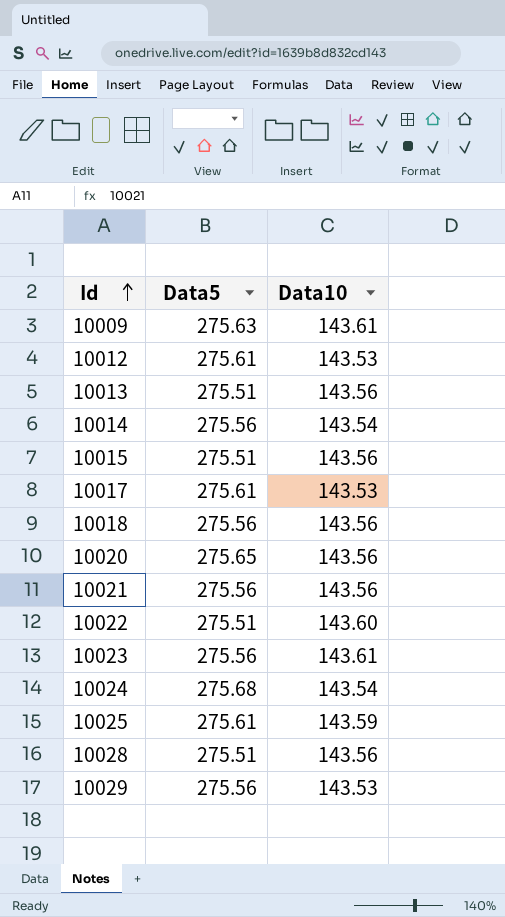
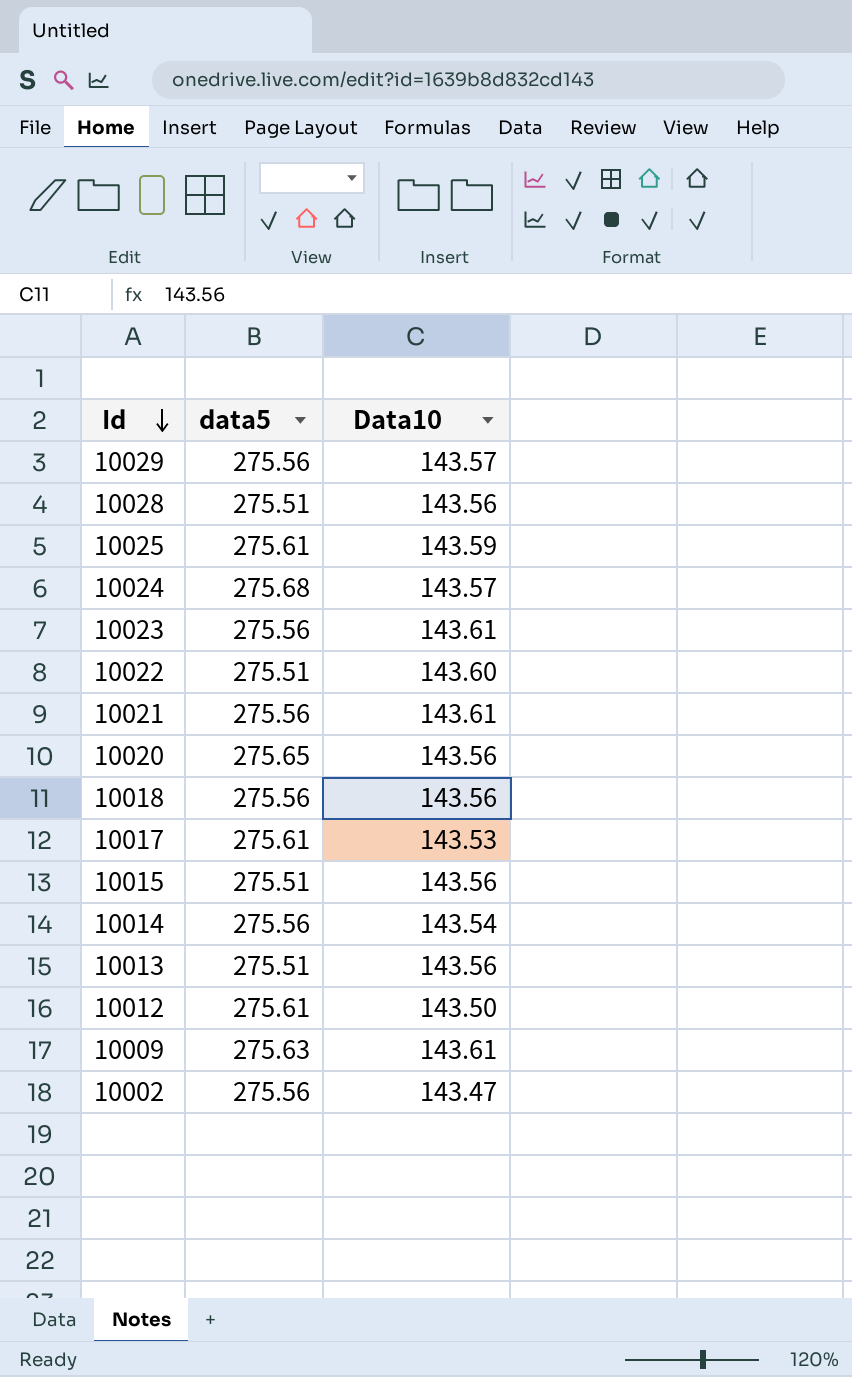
row order: Id ascending -> Id descending
column name: Data5 -> data5
10029 | Data10: 143.53 -> 143.57
10024 | Data10: 143.54 -> 143.57
10021 | Data10: 143.56 -> 143.61
10012 | Data10: 143.53 -> 143.50
row 10002: none -> 275.56 | 143.47

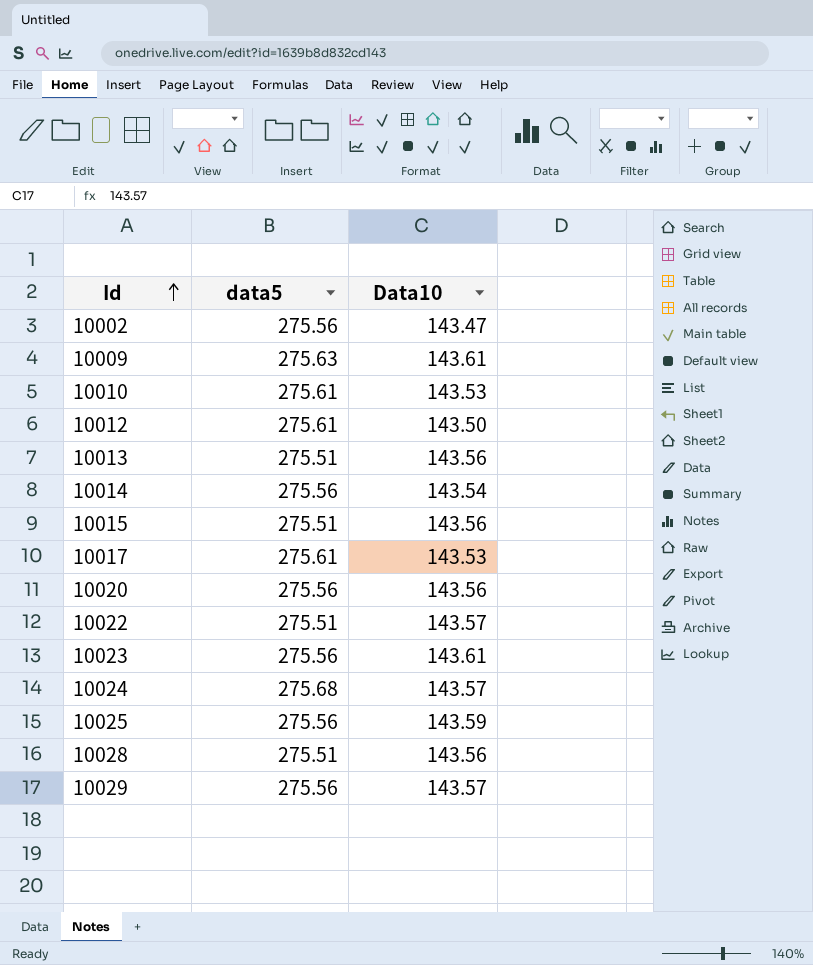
row order: Id descending -> Id ascending
row 10021: 275.56 | 143.61 -> none
row 10018: 275.56 | 143.56 -> none
row 10010: none -> 275.61 | 143.53
10020 | data5: 275.65 -> 275.56
10022 | Data10: 143.60 -> 143.57
10025 | data5: 275.61 -> 275.56

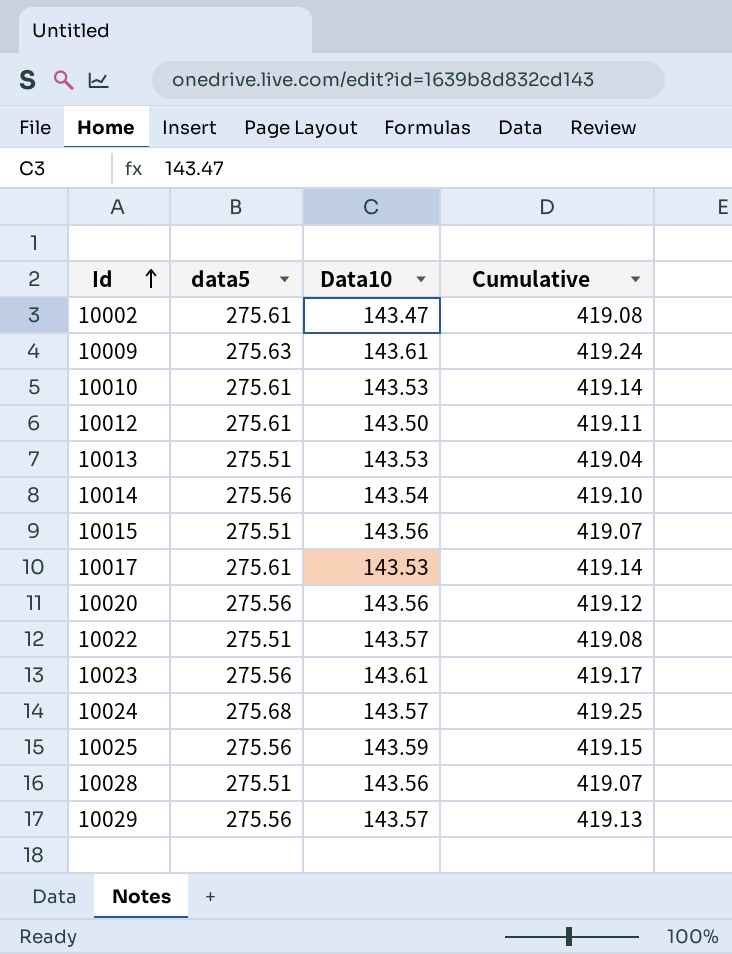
column Cumulative | formula: none -> [data5] + [Data10]
10002 | data5: 275.56 -> 275.61
10013 | Data10: 143.56 -> 143.53

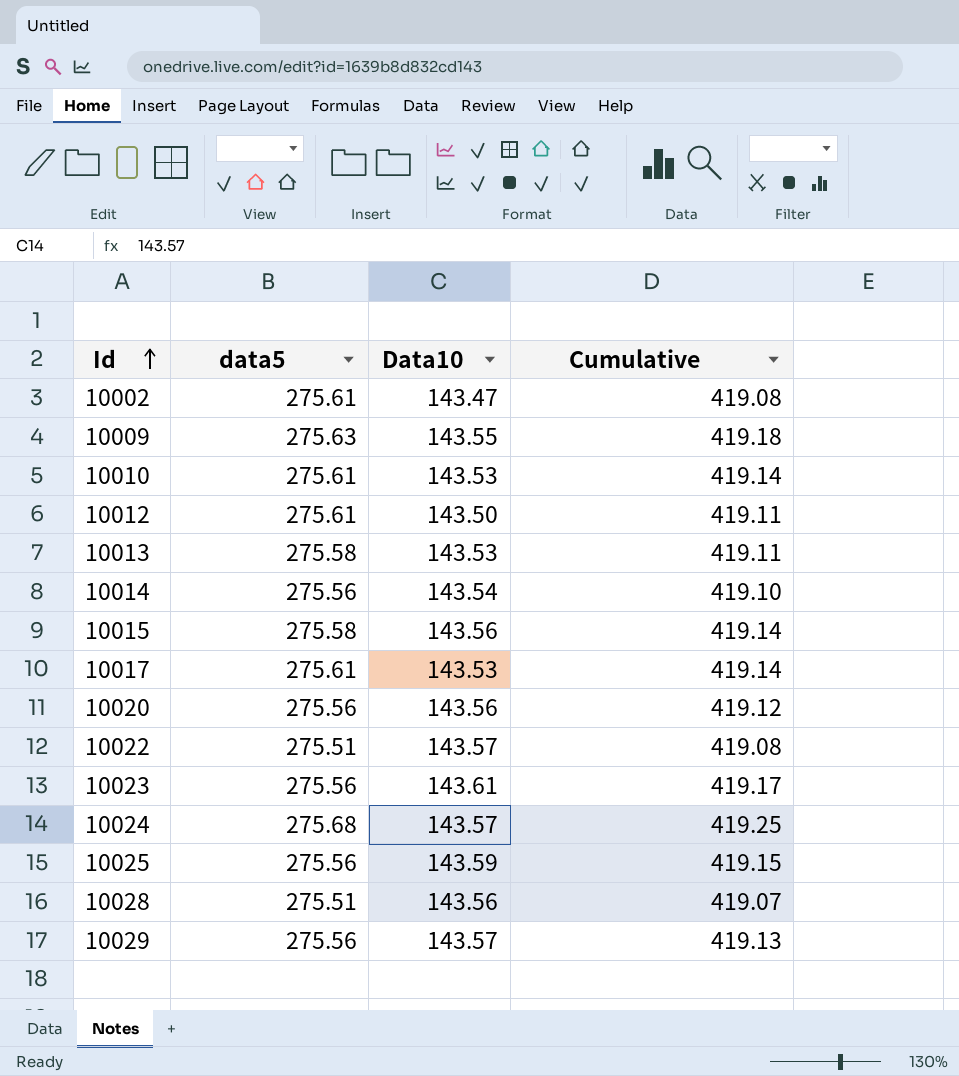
10009 | Data10: 143.61 -> 143.55
10009 | Cumulative: 419.24 -> 419.18
10013 | data5: 275.51 -> 275.58
10013 | Cumulative: 419.04 -> 419.11
10015 | data5: 275.51 -> 275.58
10015 | Cumulative: 419.07 -> 419.14

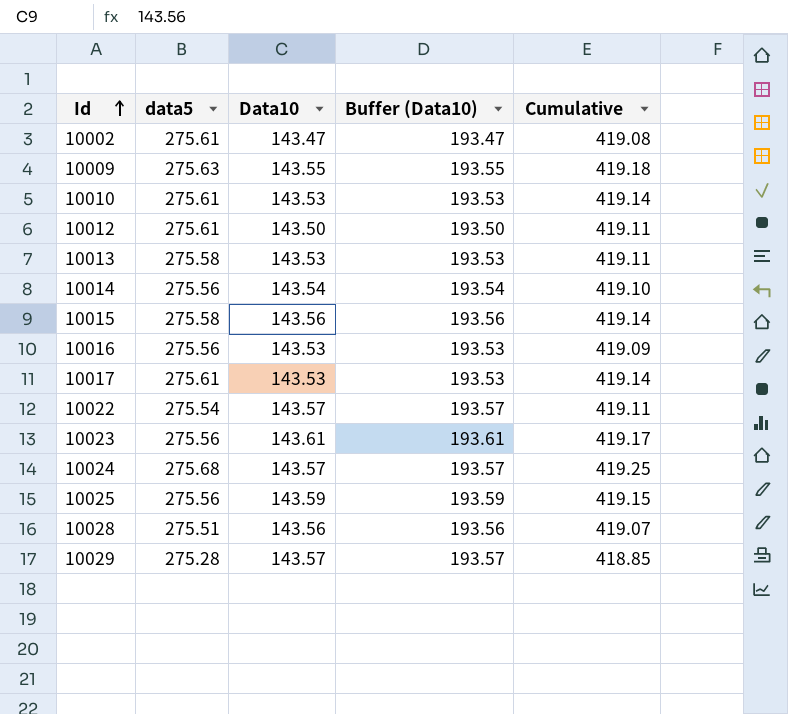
column Buffer (Data10) | formula: none -> [Data10] + 50
row 10020: 275.56 | 143.56 | 419.12 -> none
row 10016: none -> 275.56 | 143.53 | 193.53 | 419.09
10022 | data5: 275.51 -> 275.54
10022 | Cumulative: 419.08 -> 419.11
10029 | data5: 275.56 -> 275.28
10029 | Cumulative: 419.13 -> 418.85

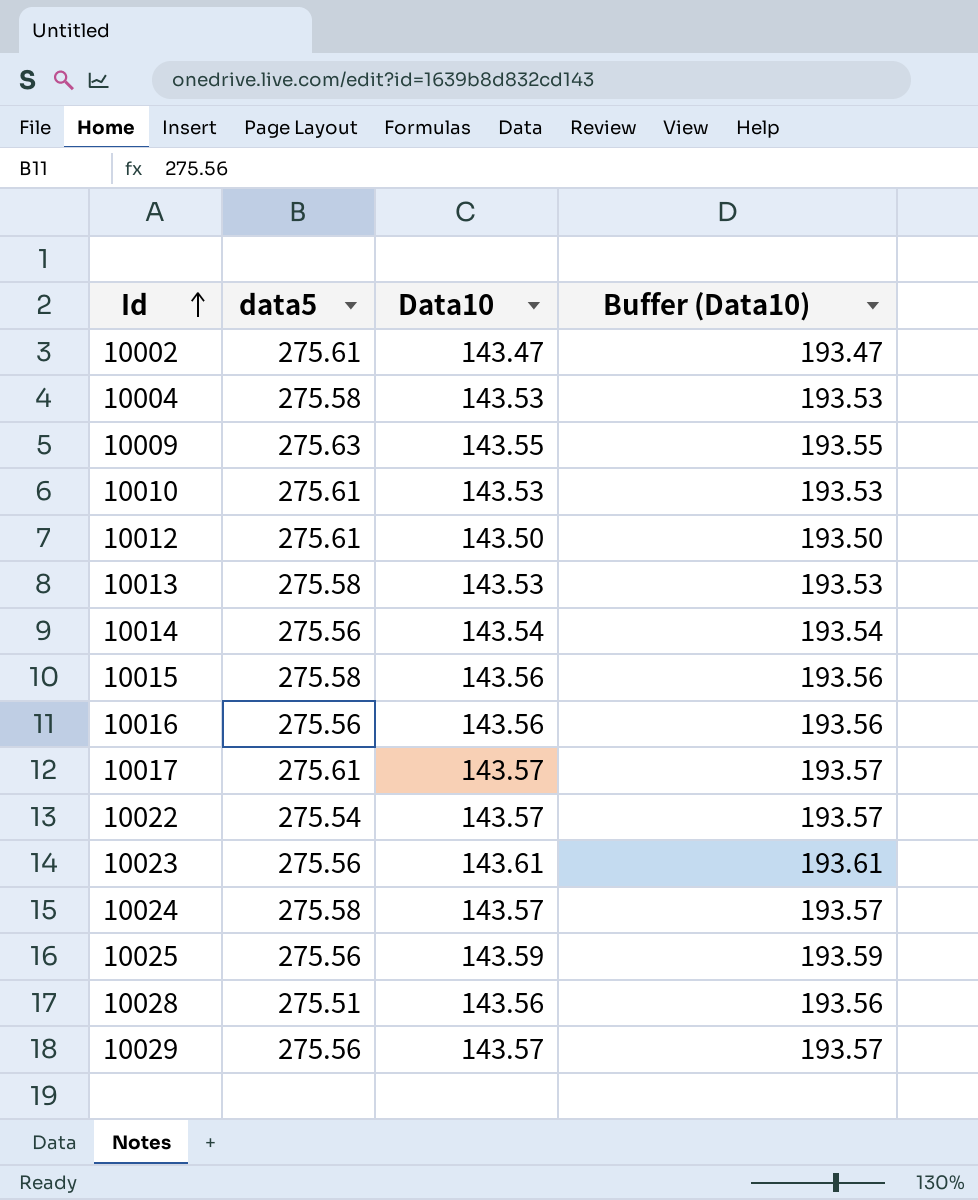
column Cumulative | formula: [data5] + [Data10] -> none
row 10004: none -> 275.58 | 143.53 | 193.53
10016 | Data10: 143.53 -> 143.56
10016 | Buffer (Data10): 193.53 -> 193.56
10017 | Data10: 143.53 -> 143.57
10017 | Buffer (Data10): 193.53 -> 193.57
10024 | data5: 275.68 -> 275.58
10029 | data5: 275.28 -> 275.56

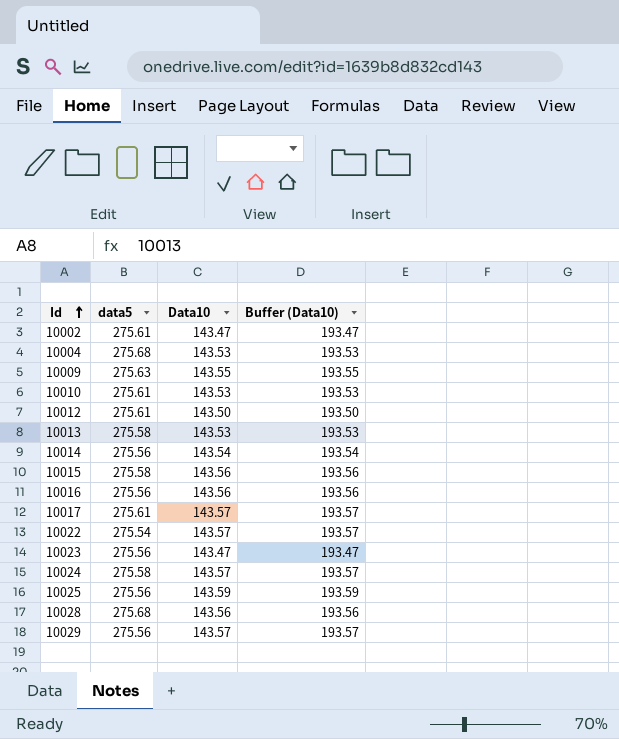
10004 | data5: 275.58 -> 275.68
10023 | Data10: 143.61 -> 143.47
10023 | Buffer (Data10): 193.61 -> 193.47
10028 | data5: 275.51 -> 275.68

